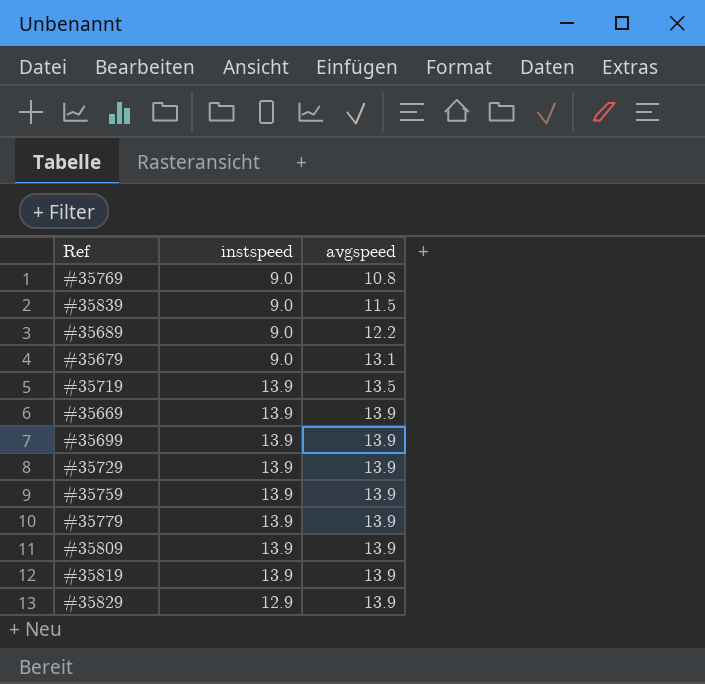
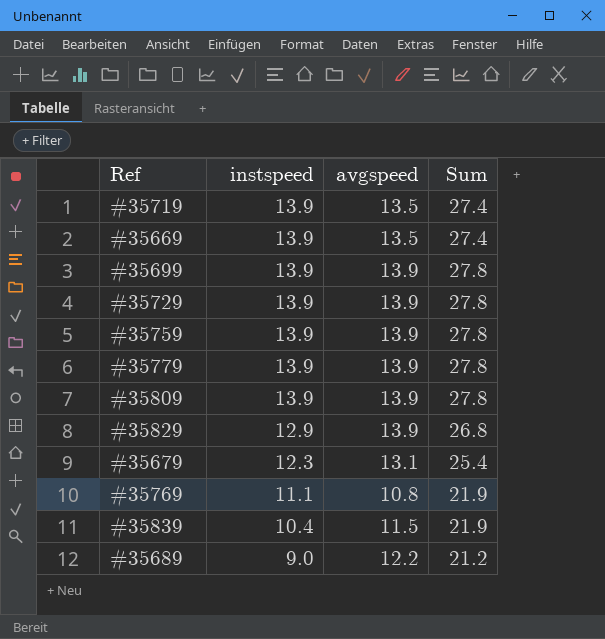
row order: avgspeed ascending -> instspeed descending
column Sum | formula: none -> [instspeed] + [avgspeed]
row #35819: 13.9 | 13.9 -> none
#35669 | avgspeed: 13.9 -> 13.5
#35679 | instspeed: 9.0 -> 12.3
#35769 | instspeed: 9.0 -> 11.1
#35839 | instspeed: 9.0 -> 10.4

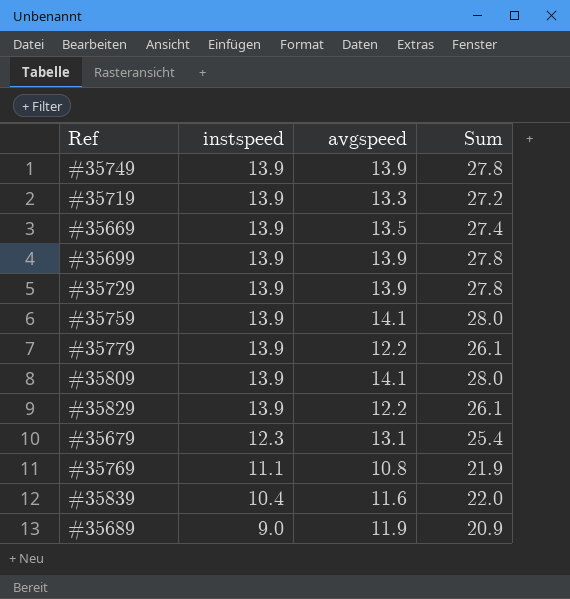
row #35749: none -> 13.9 | 13.9 | 27.8
#35719 | avgspeed: 13.5 -> 13.3
#35719 | Sum: 27.4 -> 27.2
#35759 | avgspeed: 13.9 -> 14.1
#35759 | Sum: 27.8 -> 28.0
#35779 | avgspeed: 13.9 -> 12.2
#35779 | Sum: 27.8 -> 26.1
#35809 | avgspeed: 13.9 -> 14.1
#35809 | Sum: 27.8 -> 28.0
#35829 | instspeed: 12.9 -> 13.9
#35829 | avgspeed: 13.9 -> 12.2
#35829 | Sum: 26.8 -> 26.1
#35839 | avgspeed: 11.5 -> 11.6
#35839 | Sum: 21.9 -> 22.0
#35689 | avgspeed: 12.2 -> 11.9
#35689 | Sum: 21.2 -> 20.9

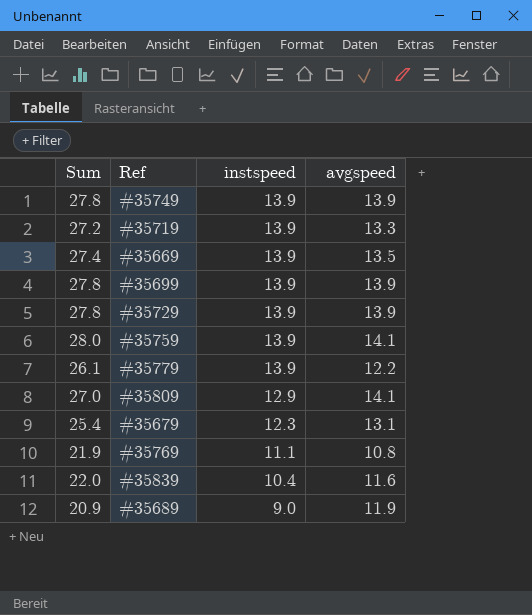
column Sum | position: 4 -> 1
row #35829: 13.9 | 12.2 | 26.1 -> none
#35809 | Sum: 28.0 -> 27.0
#35809 | instspeed: 13.9 -> 12.9

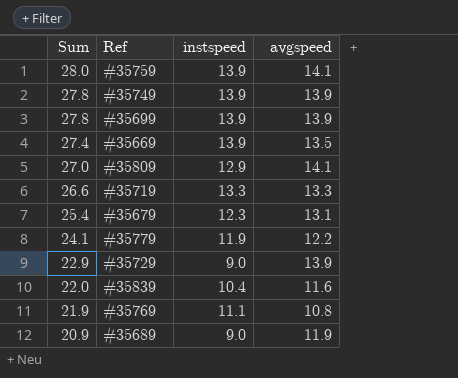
row order: instspeed descending -> Sum descending
#35719 | Sum: 27.2 -> 26.6
#35719 | instspeed: 13.9 -> 13.3
#35779 | Sum: 26.1 -> 24.1
#35779 | instspeed: 13.9 -> 11.9
#35729 | Sum: 27.8 -> 22.9
#35729 | instspeed: 13.9 -> 9.0

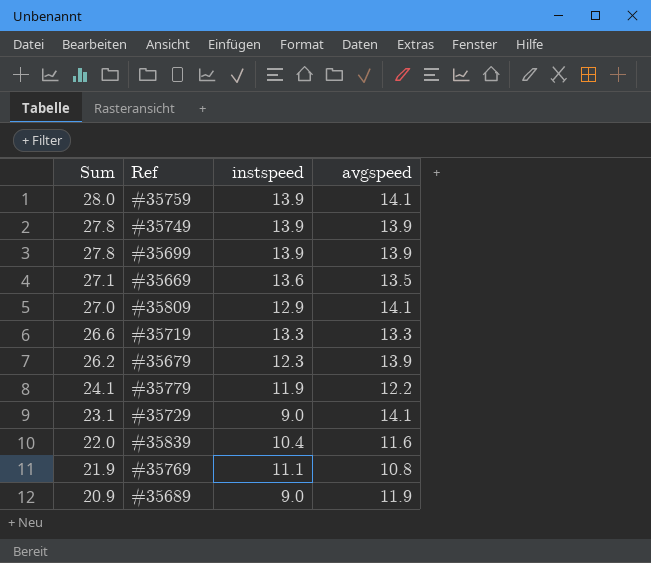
#35669 | Sum: 27.4 -> 27.1
#35669 | instspeed: 13.9 -> 13.6
#35679 | Sum: 25.4 -> 26.2
#35679 | avgspeed: 13.1 -> 13.9
#35729 | Sum: 22.9 -> 23.1
#35729 | avgspeed: 13.9 -> 14.1

